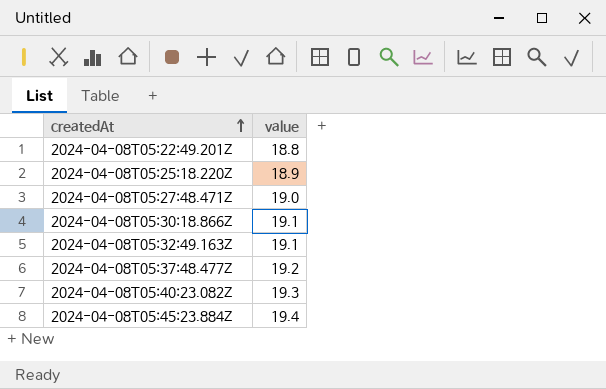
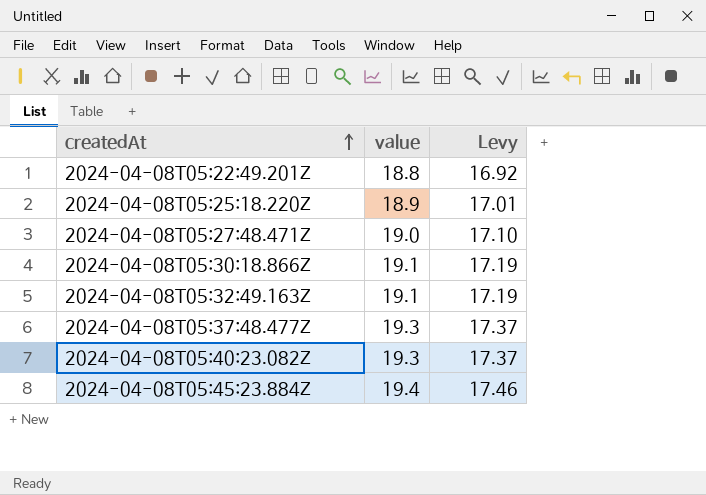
column Levy | formula: none -> [value] * 0.9
2024-04-08T05:37:48.477Z | value: 19.2 -> 19.3

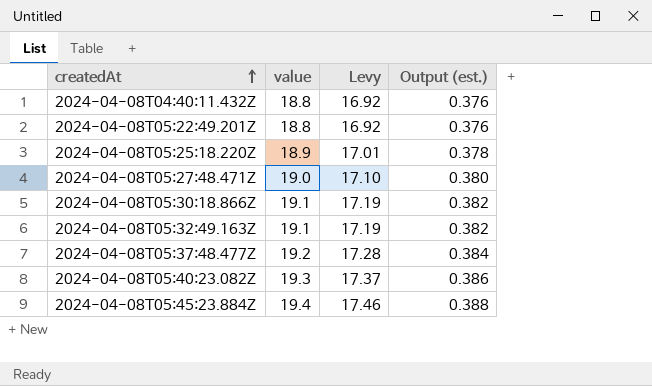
column Output (est.) | formula: none -> [value] * 0.02
row 2024-04-08T04:40:11.432Z: none -> 18.8 | 16.92 | 0.376
2024-04-08T05:37:48.477Z | value: 19.3 -> 19.2
2024-04-08T05:37:48.477Z | Levy: 17.37 -> 17.28

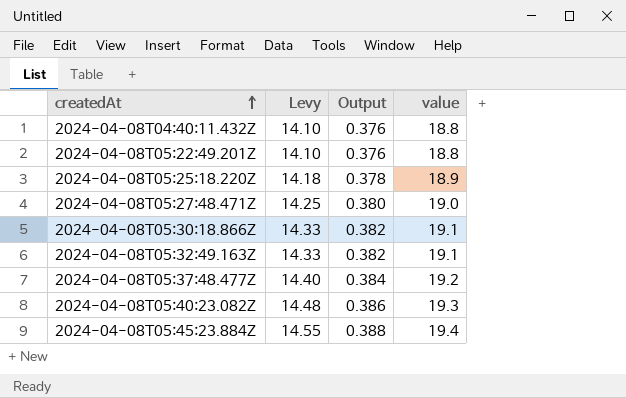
column Levy | formula: [value] * 0.9 -> [value] * 0.75
column name: Output (est.) -> Output
column value | position: 2 -> 4

